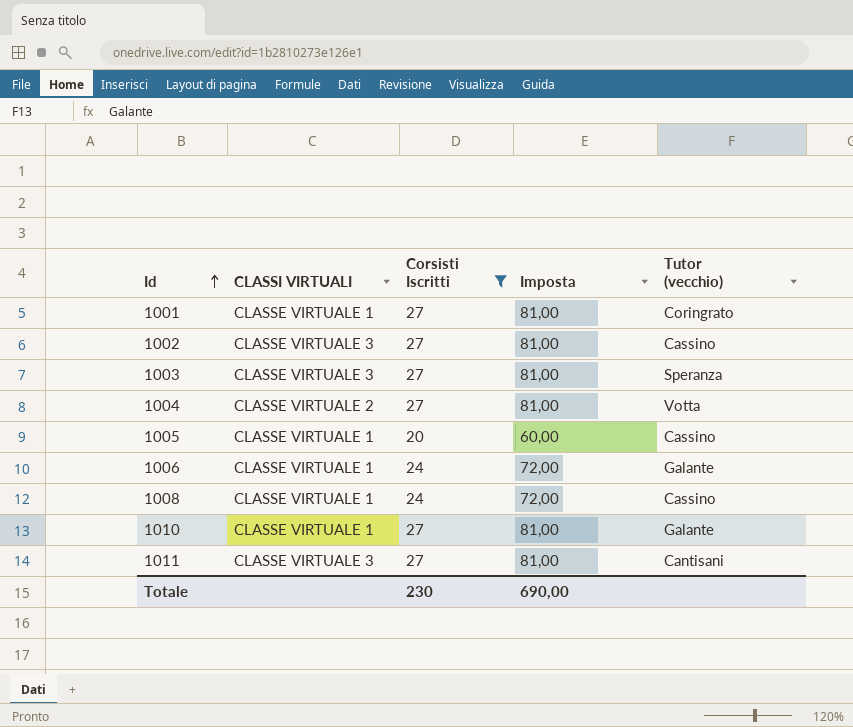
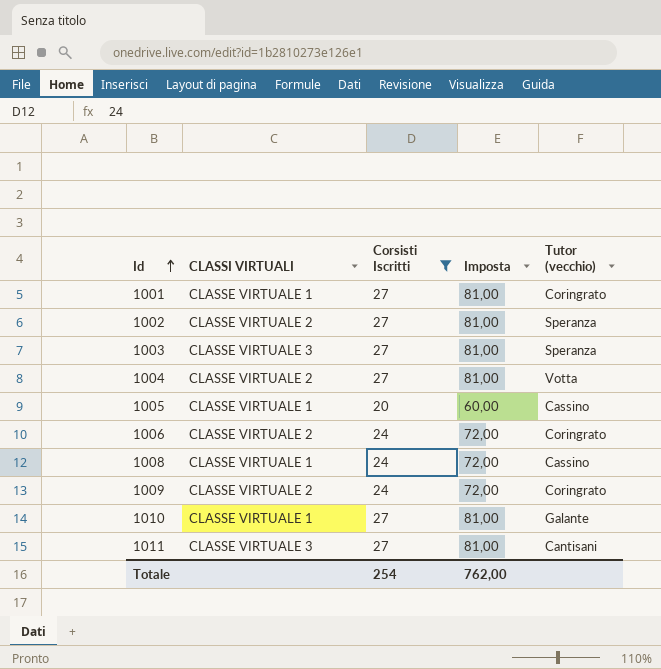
1002 | CLASSI VIRTUALI: CLASSE VIRTUALE 3 -> CLASSE VIRTUALE 2
1002 | Tutor (vecchio): Cassino -> Speranza
1006 | CLASSI VIRTUALI: CLASSE VIRTUALE 1 -> CLASSE VIRTUALE 2
1006 | Tutor (vecchio): Galante -> Coringrato
row 1009: none -> CLASSE VIRTUALE 2 | 24 | 72,00 | Coringrato
Totale | Corsisti Iscritti: 230 -> 254
Totale | Imposta: 690,00 -> 762,00

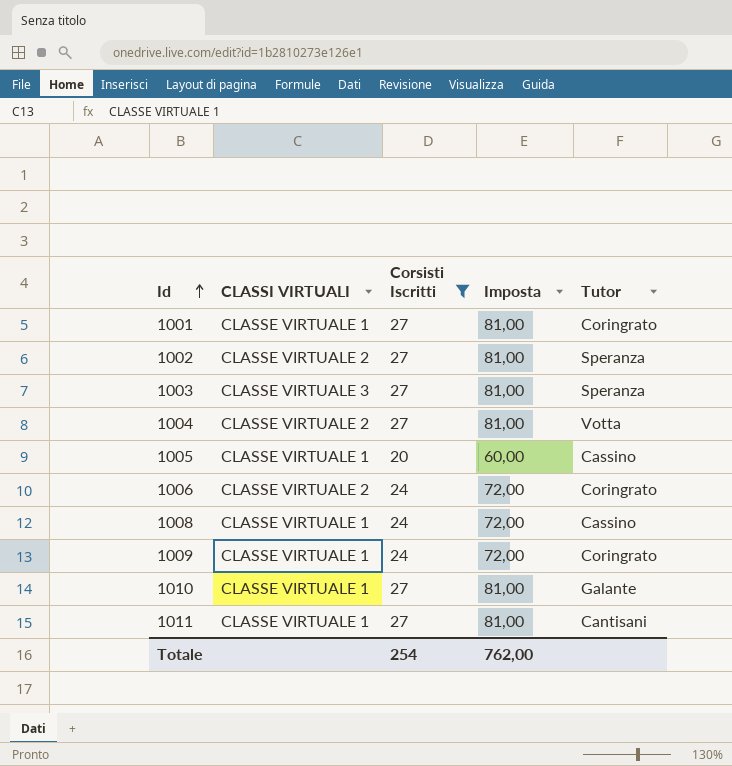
column name: Tutor (vecchio) -> Tutor
1009 | CLASSI VIRTUALI: CLASSE VIRTUALE 2 -> CLASSE VIRTUALE 1
1011 | CLASSI VIRTUALI: CLASSE VIRTUALE 3 -> CLASSE VIRTUALE 1

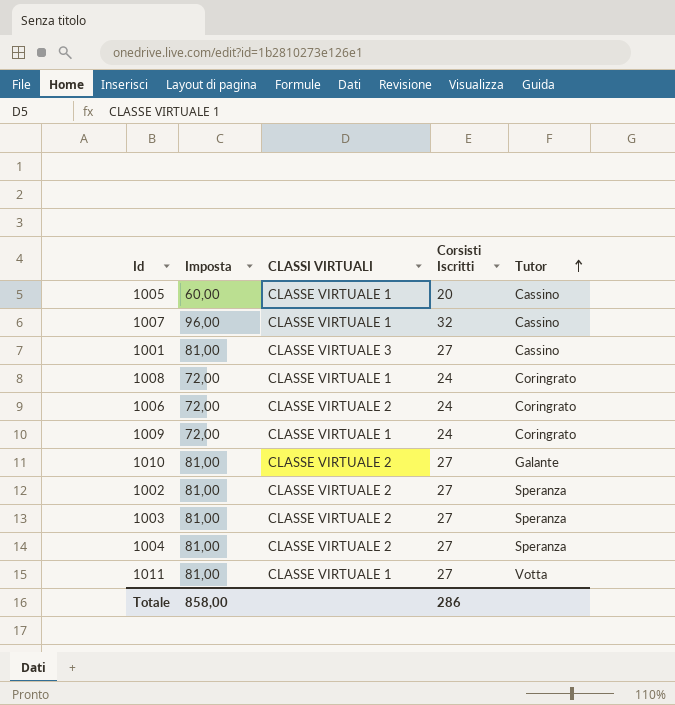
filter: Corsisti Iscritti != 32 -> none
row order: Id ascending -> Tutor ascending
column Imposta | position: 4 -> 2
1001 | CLASSI VIRTUALI: CLASSE VIRTUALE 1 -> CLASSE VIRTUALE 3
1001 | Tutor: Coringrato -> Cassino
1008 | Tutor: Cassino -> Coringrato
1010 | CLASSI VIRTUALI: CLASSE VIRTUALE 1 -> CLASSE VIRTUALE 2
1003 | CLASSI VIRTUALI: CLASSE VIRTUALE 3 -> CLASSE VIRTUALE 2
1004 | Tutor: Votta -> Speranza
1011 | Tutor: Cantisani -> Votta
Totale | Imposta: 762,00 -> 858,00
Totale | Corsisti Iscritti: 254 -> 286

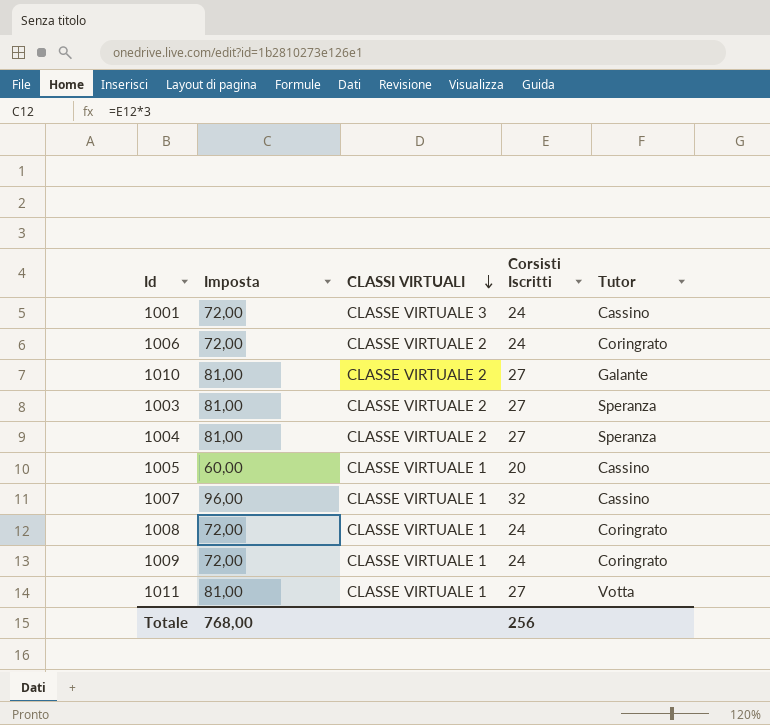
row order: Tutor ascending -> CLASSI VIRTUALI descending
row 1002: 81,00 | CLASSE VIRTUALE 2 | 27 | Speranza -> none
1001 | Imposta: 81,00 -> 72,00
1001 | Corsisti Iscritti: 27 -> 24
Totale | Imposta: 858,00 -> 768,00
Totale | Corsisti Iscritti: 286 -> 256

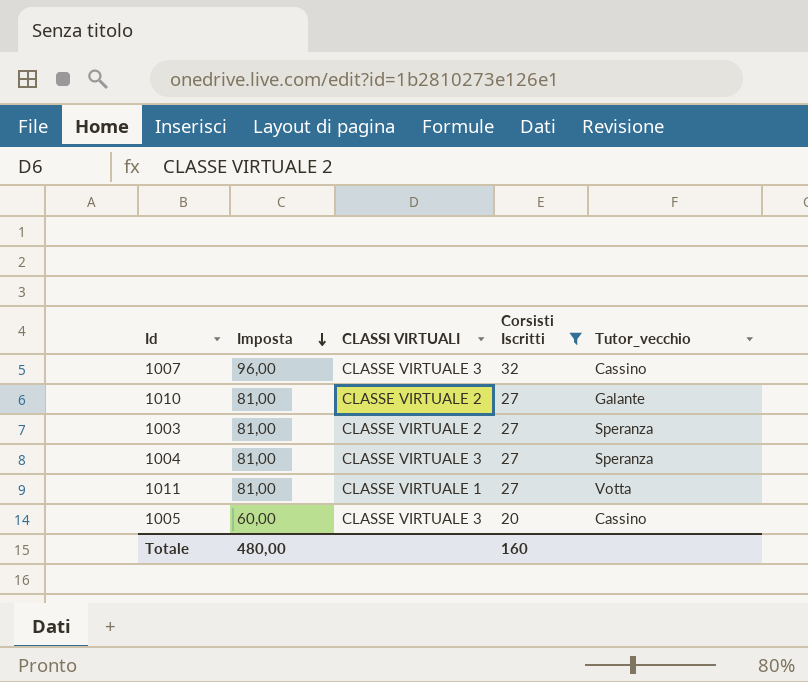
filter: none -> Corsisti Iscritti != 24
row order: CLASSI VIRTUALI descending -> Imposta descending
column name: Tutor -> Tutor_vecchio
1007 | CLASSI VIRTUALI: CLASSE VIRTUALE 1 -> CLASSE VIRTUALE 3
1004 | CLASSI VIRTUALI: CLASSE VIRTUALE 2 -> CLASSE VIRTUALE 3
1005 | CLASSI VIRTUALI: CLASSE VIRTUALE 1 -> CLASSE VIRTUALE 3
Totale | Imposta: 768,00 -> 480,00
Totale | Corsisti Iscritti: 256 -> 160

